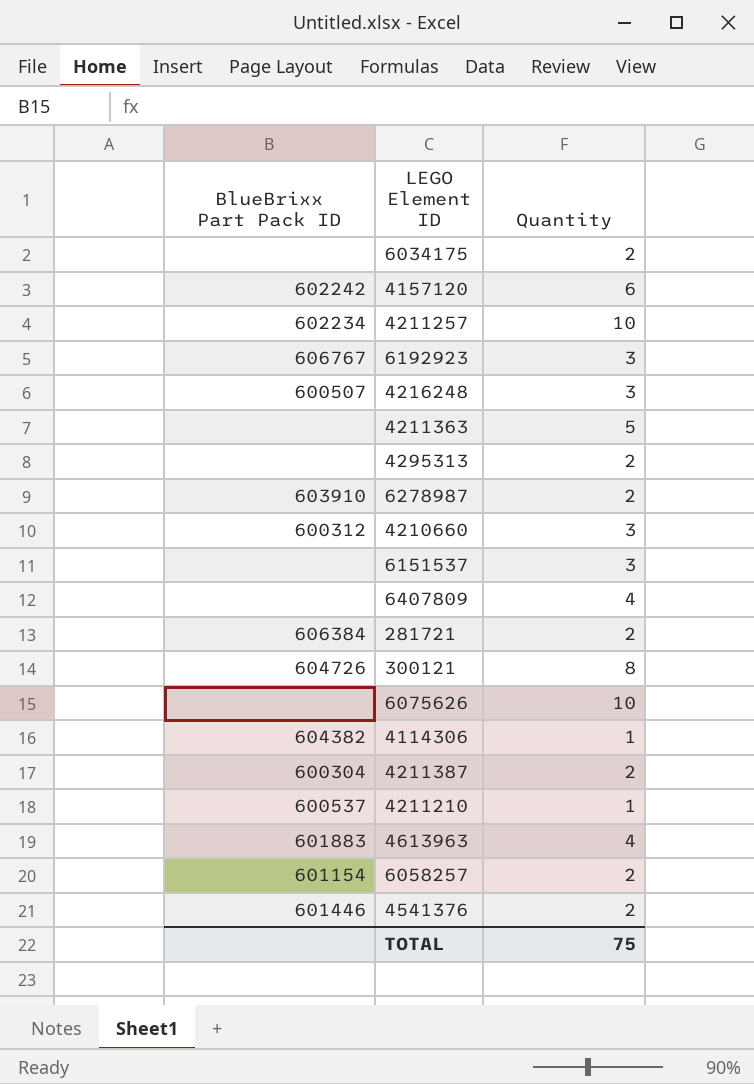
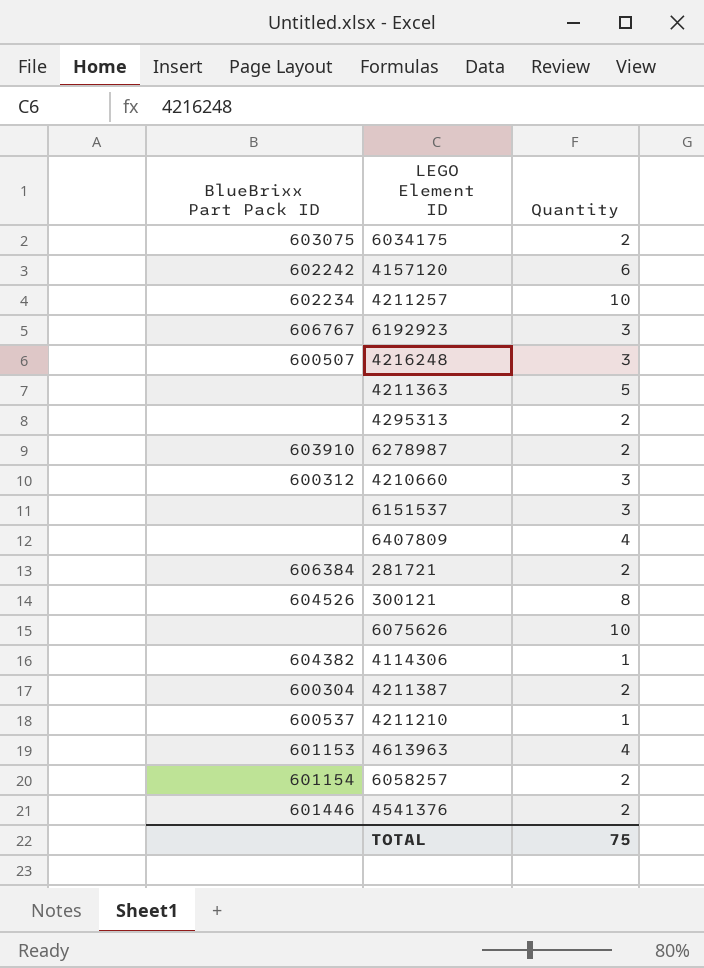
6034175 | BlueBrixx Part Pack ID: none -> 603075
300121 | BlueBrixx Part Pack ID: 604726 -> 604526
4613963 | BlueBrixx Part Pack ID: 601883 -> 601153

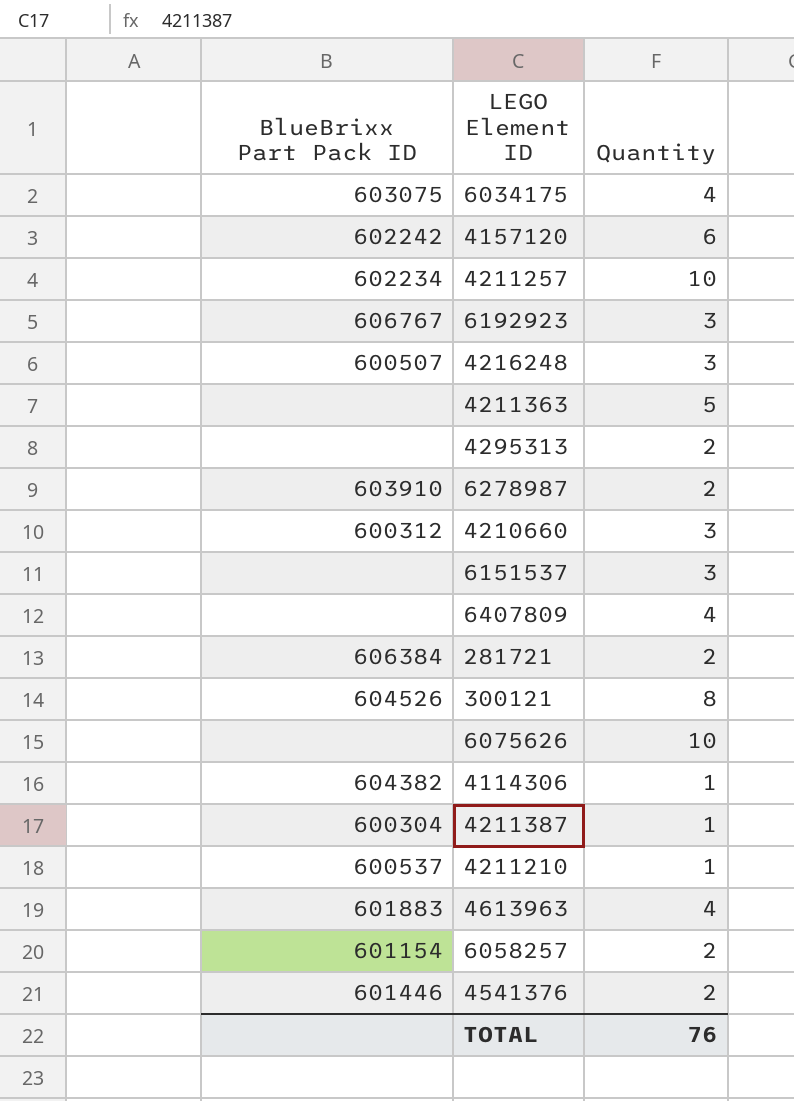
6034175 | Quantity: 2 -> 4
4211387 | Quantity: 2 -> 1
4613963 | BlueBrixx Part Pack ID: 601153 -> 601883
TOTAL | Quantity: 75 -> 76

